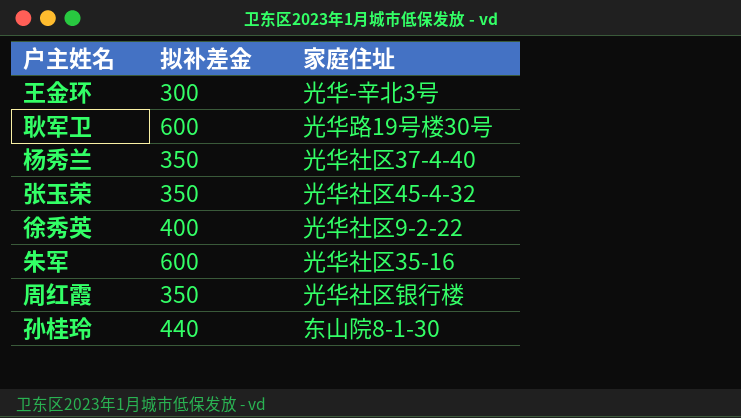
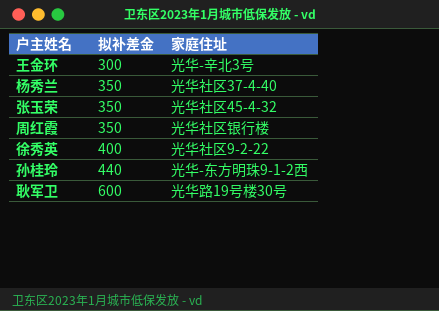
row order: none -> 拟补差金 ascending
row 朱军: 600 | 光华社区35-16 -> none
孙桂玲 | 家庭住址: 东山院8-1-30 -> 光华-东方明珠9-1-2西

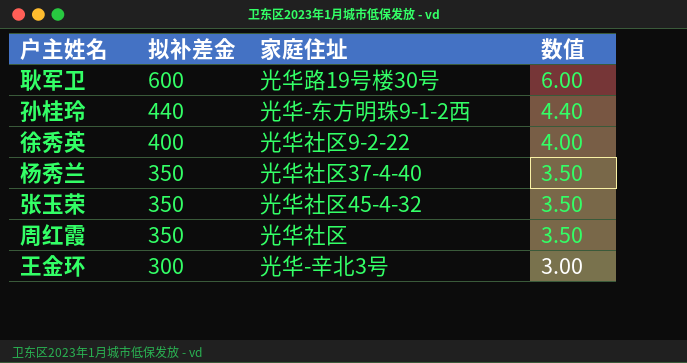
row order: 拟补差金 ascending -> 拟补差金 descending
column 数值 | formula: none -> [拟补差金] * 0.01
周红霞 | 家庭住址: 光华社区银行楼 -> 光华社区

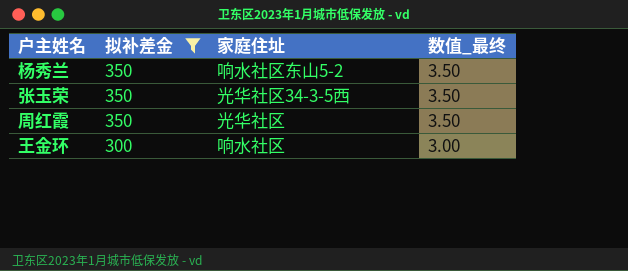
filter: none -> 拟补差金 <= 350
column name: 数值 -> 数值_最终
杨秀兰 | 家庭住址: 光华社区37-4-40 -> 响水社区东山5-2
张玉荣 | 家庭住址: 光华社区45-4-32 -> 光华社区34-3-5西
王金环 | 家庭住址: 光华-辛北3号 -> 响水社区

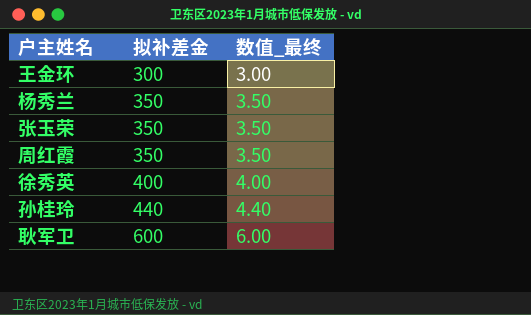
filter: 拟补差金 <= 350 -> none
row order: 拟补差金 descending -> 拟补差金 ascending
column 家庭住址 | position: 3 -> none

